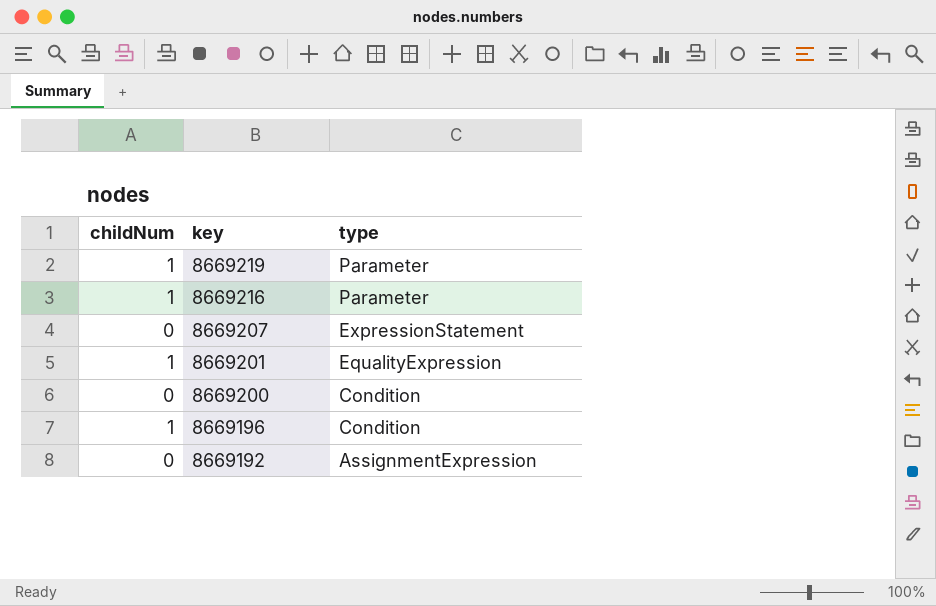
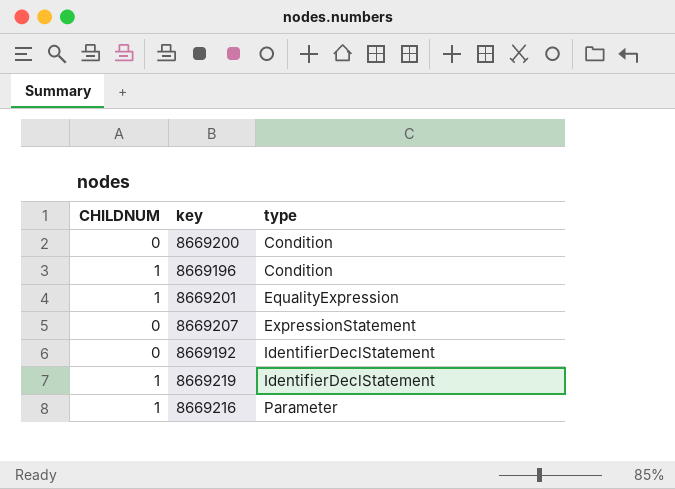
row order: key descending -> type ascending
column name: childNum -> CHILDNUM
8669192 | type: AssignmentExpression -> IdentifierDeclStatement
8669219 | type: Parameter -> IdentifierDeclStatement

